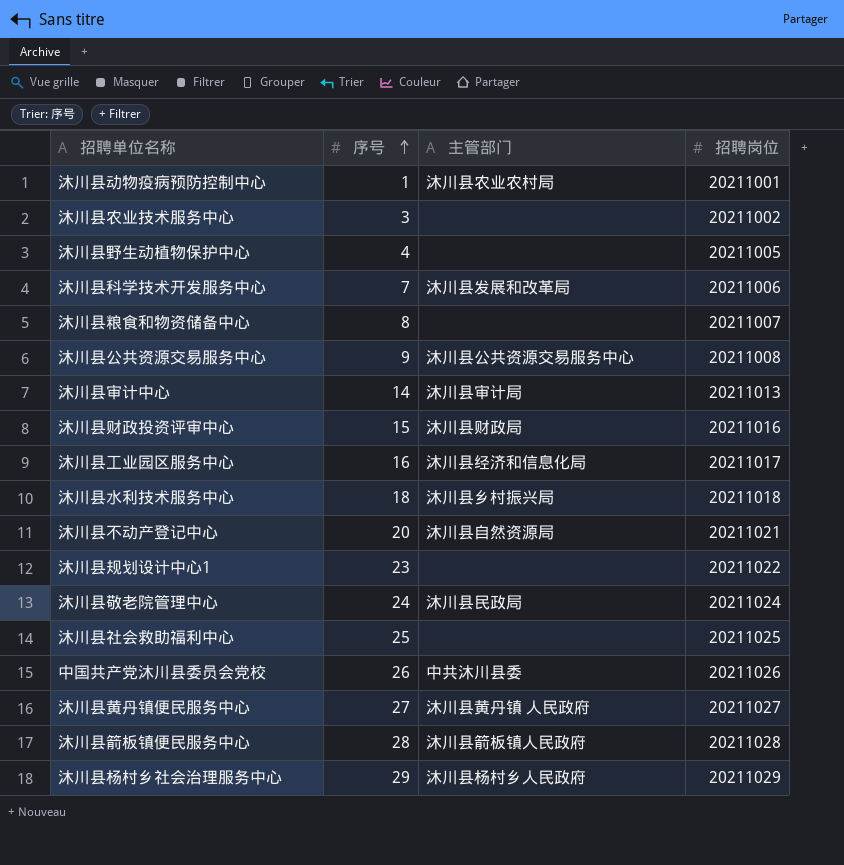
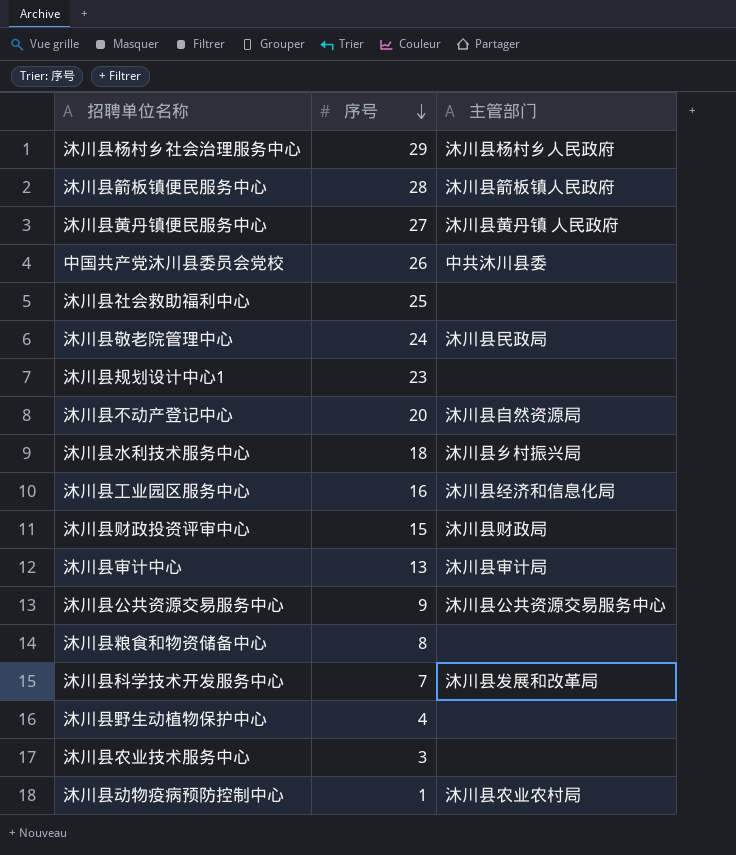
row order: 序号 ascending -> 序号 descending
column 招聘岗位 | position: 4 -> none
沐川县审计中心 | 序号: 14 -> 13

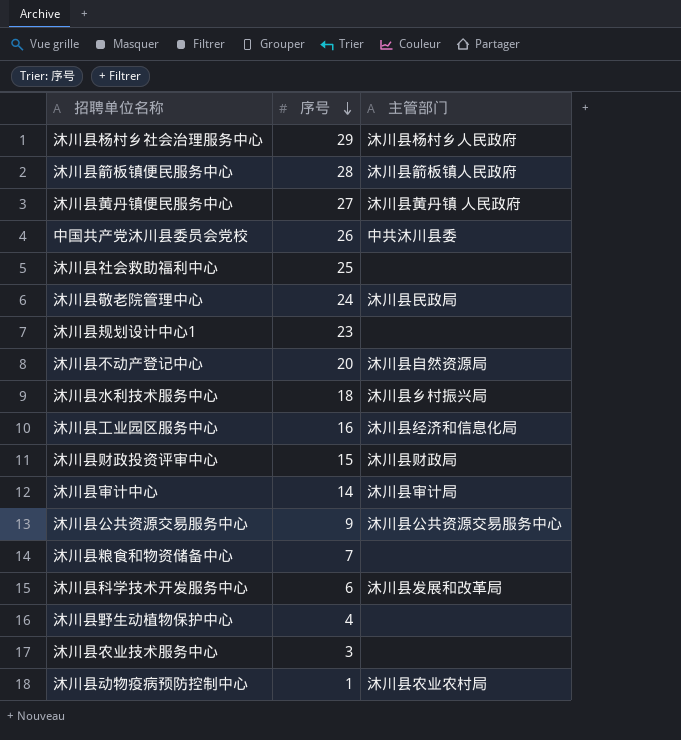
沐川县审计中心 | 序号: 13 -> 14
沐川县粮食和物资储备中心 | 序号: 8 -> 7
沐川县科学技术开发服务中心 | 序号: 7 -> 6

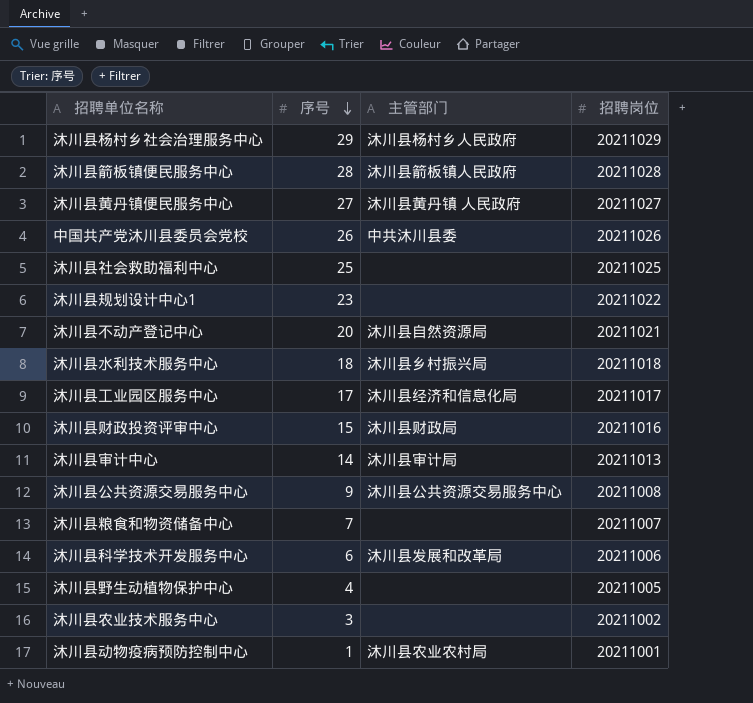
column 招聘岗位 | position: none -> 4
row 沐川县敬老院管理中心: 24 | 沐川县民政局 -> none
沐川县工业园区服务中心 | 序号: 16 -> 17

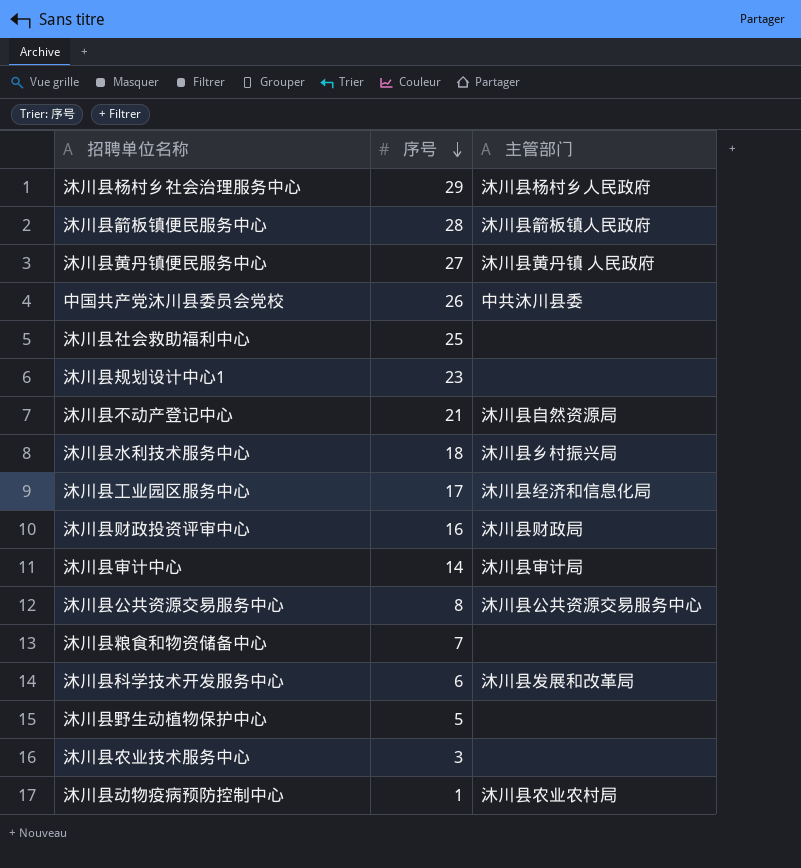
column 招聘岗位 | position: 4 -> none
沐川县不动产登记中心 | 序号: 20 -> 21
沐川县财政投资评审中心 | 序号: 15 -> 16
沐川县公共资源交易服务中心 | 序号: 9 -> 8
沐川县野生动植物保护中心 | 序号: 4 -> 5

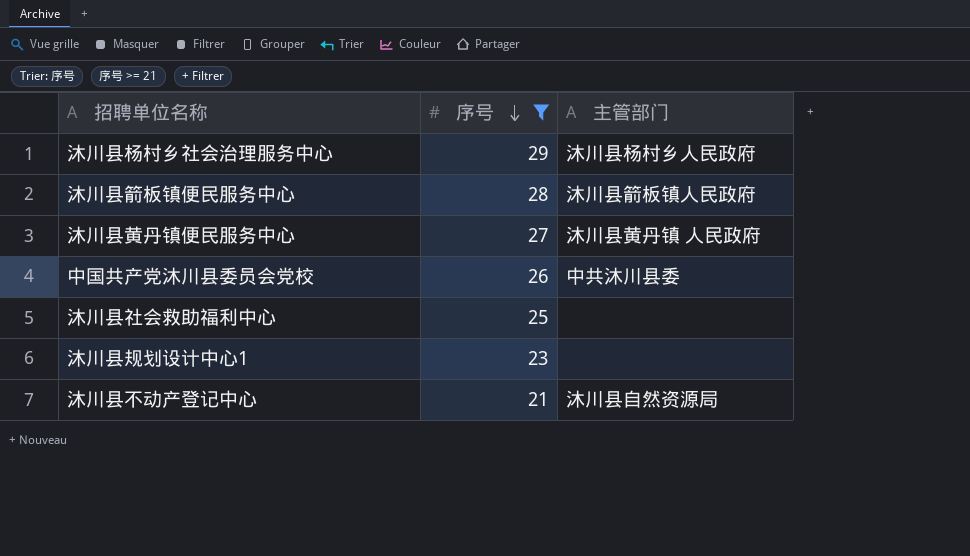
filter: none -> 序号 >= 21

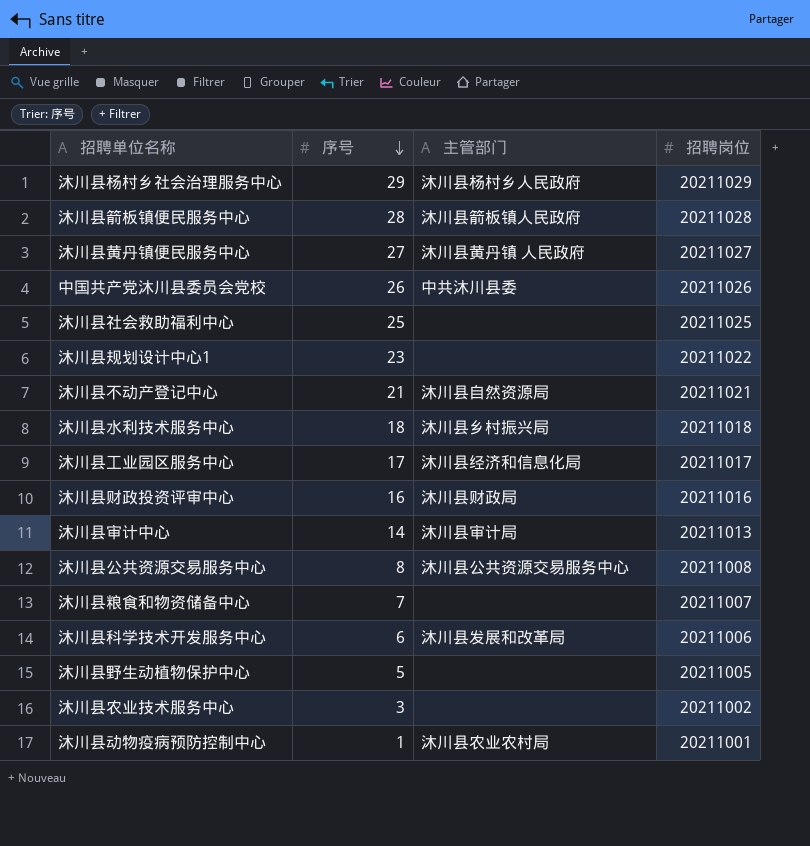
filter: 序号 >= 21 -> none
column 招聘岗位 | position: none -> 4

